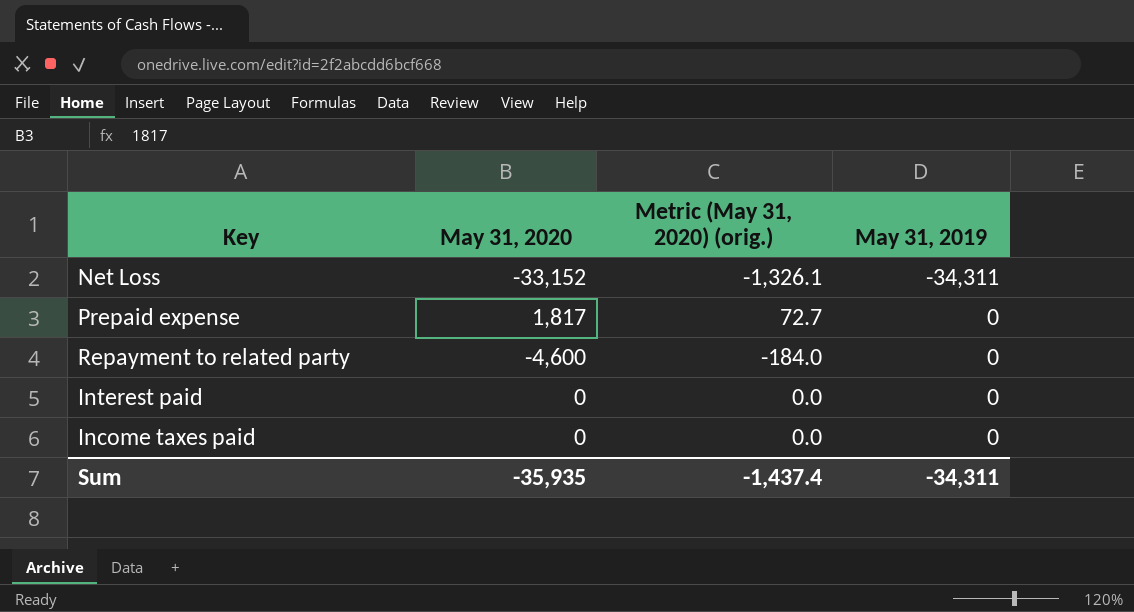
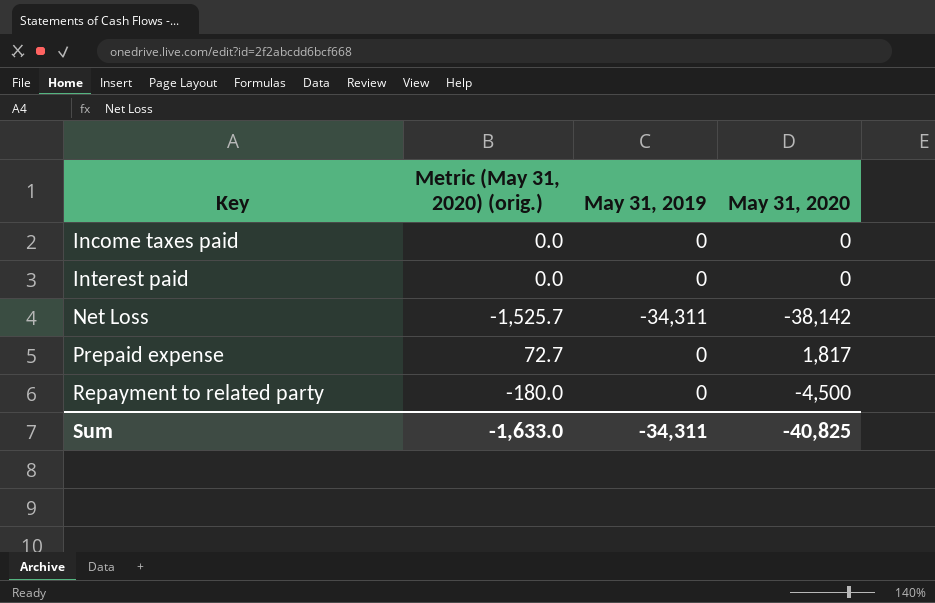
row order: May 31, 2019 ascending -> Key ascending
column May 31, 2020 | position: 2 -> 4
Net Loss | Metric (May 31, 2020) (orig.): -1,326.1 -> -1,525.7
Net Loss | May 31, 2020: -33,152 -> -38,142
Repayment to related party | Metric (May 31, 2020) (orig.): -184.0 -> -180.0
Repayment to related party | May 31, 2020: -4,600 -> -4,500
Sum | Metric (May 31, 2020) (orig.): -1,437.4 -> -1,633.0
Sum | May 31, 2020: -35,935 -> -40,825

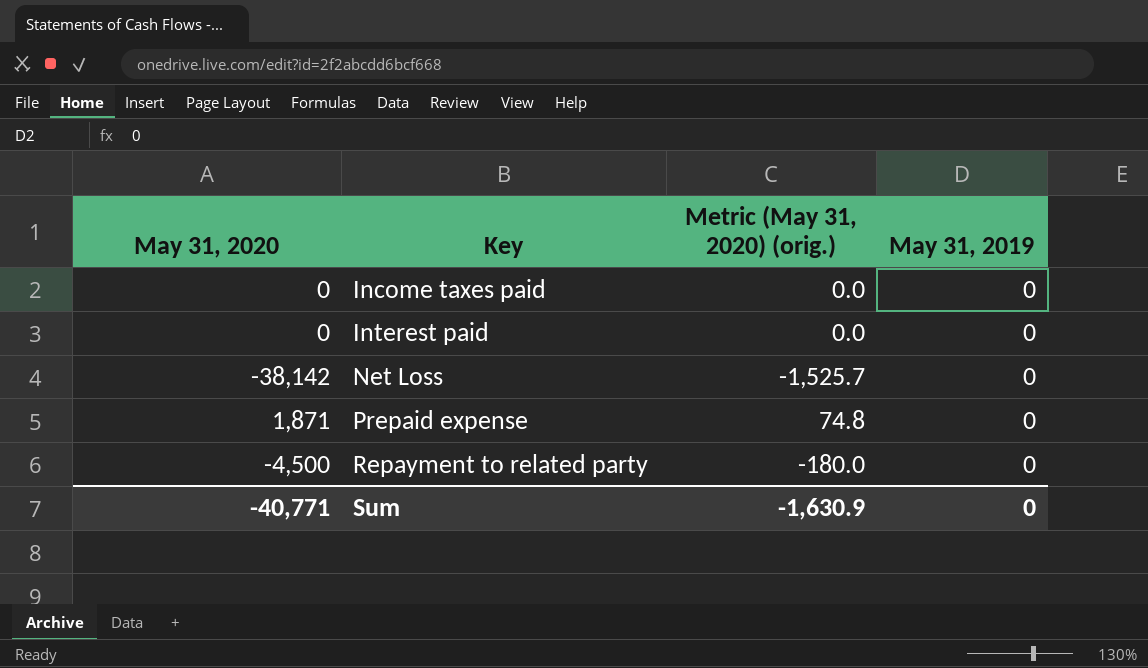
column May 31, 2020 | position: 4 -> 1
Net Loss | May 31, 2019: -34,311 -> 0
Prepaid expense | May 31, 2020: 1,817 -> 1,871
Prepaid expense | Metric (May 31, 2020) (orig.): 72.7 -> 74.8
Sum | May 31, 2020: -40,825 -> -40,771
Sum | Metric (May 31, 2020) (orig.): -1,633.0 -> -1,630.9
Sum | May 31, 2019: -34,311 -> 0

